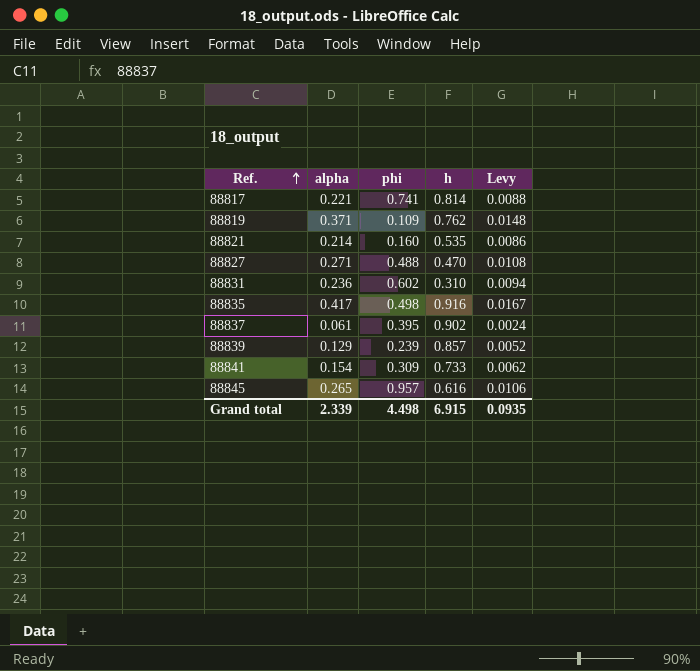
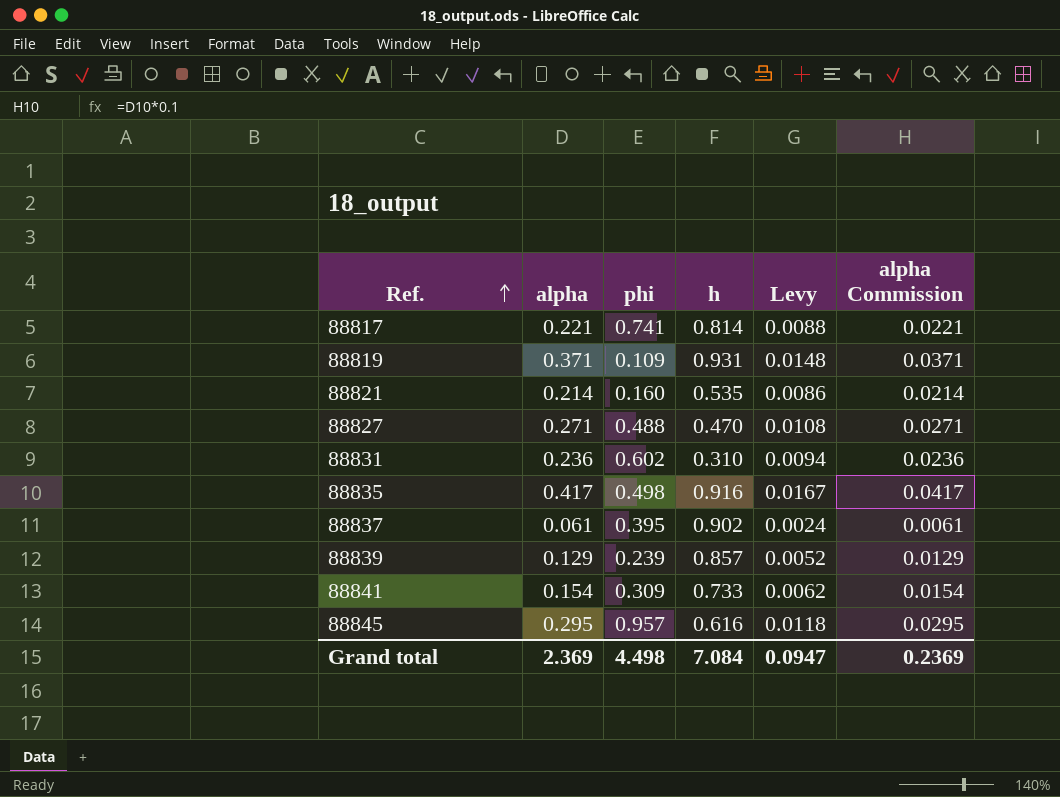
column alpha Commission | formula: none -> [alpha] * 0.1
88819 | h: 0.762 -> 0.931
88845 | alpha: 0.265 -> 0.295
88845 | Levy: 0.0106 -> 0.0118
Grand total | alpha: 2.339 -> 2.369
Grand total | h: 6.915 -> 7.084
Grand total | Levy: 0.0935 -> 0.0947

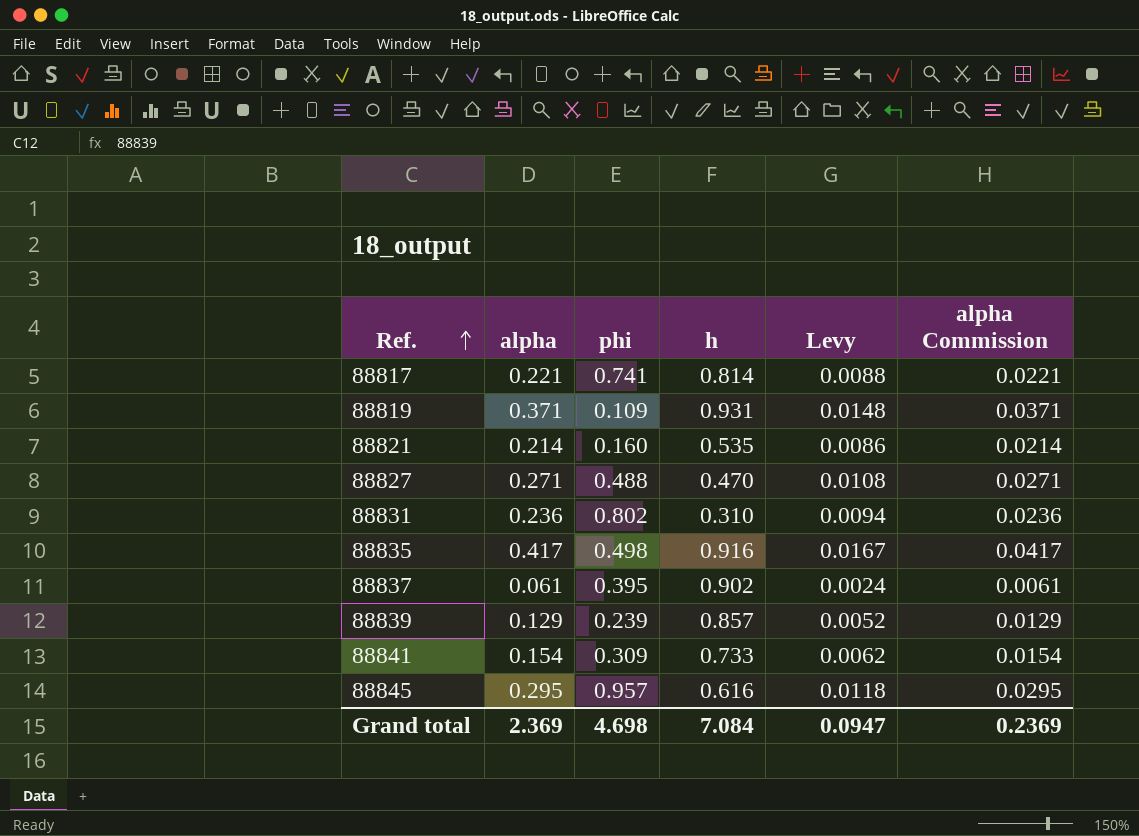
88831 | phi: 0.602 -> 0.802
Grand total | phi: 4.498 -> 4.698

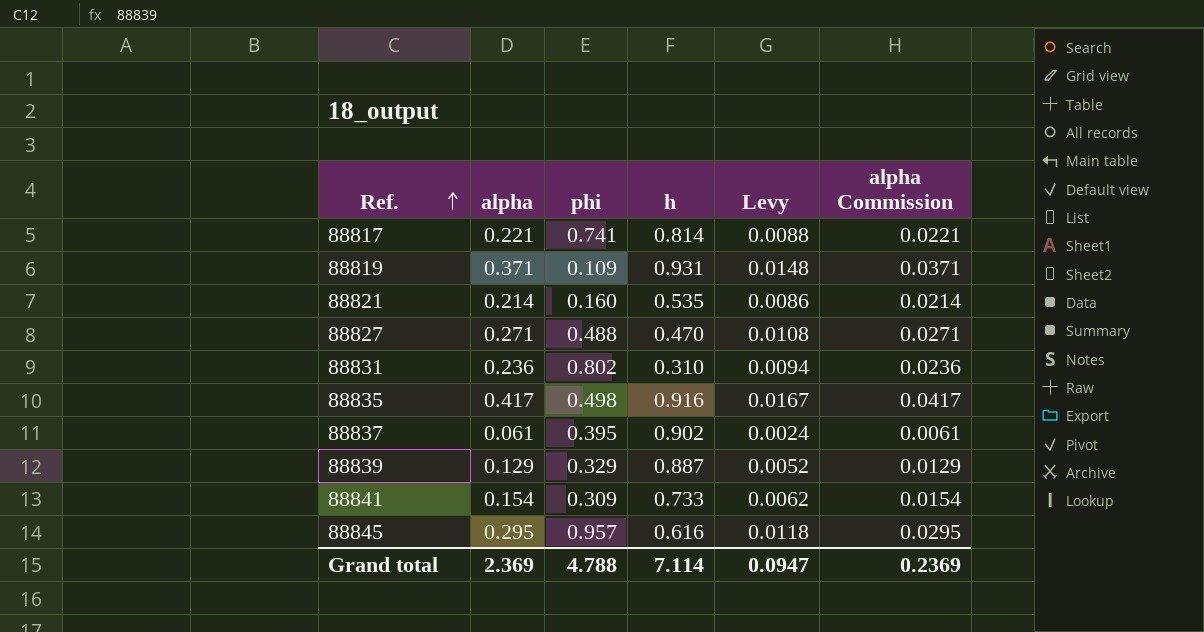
88839 | phi: 0.239 -> 0.329
88839 | h: 0.857 -> 0.887
Grand total | phi: 4.698 -> 4.788
Grand total | h: 7.084 -> 7.114

